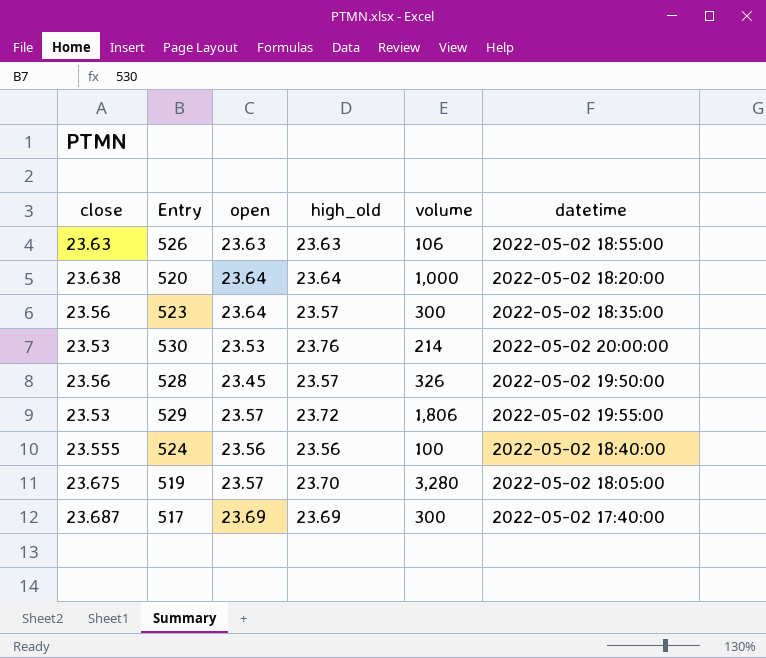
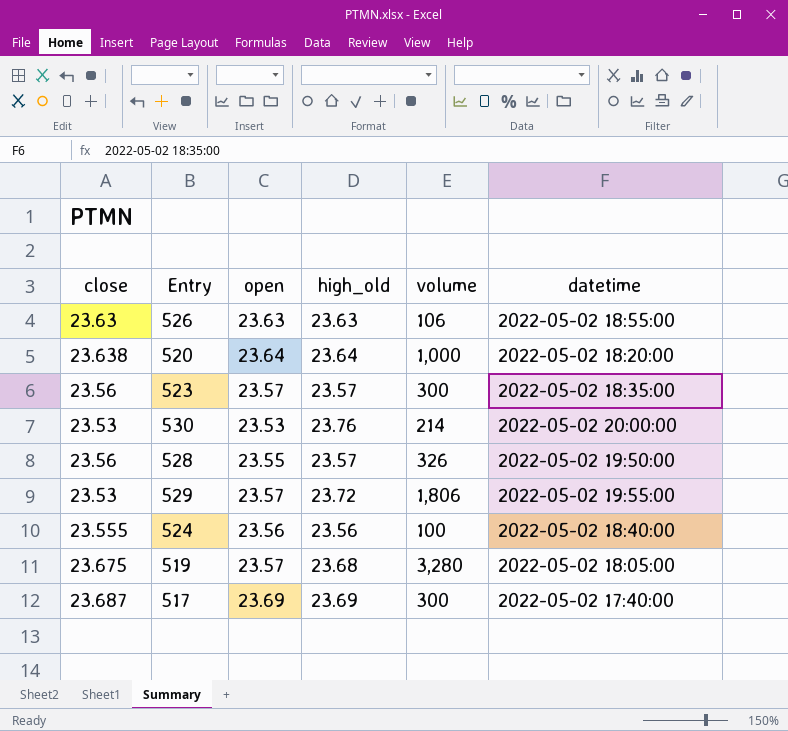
523 | open: 23.64 -> 23.57
528 | open: 23.45 -> 23.55
519 | high_old: 23.70 -> 23.68

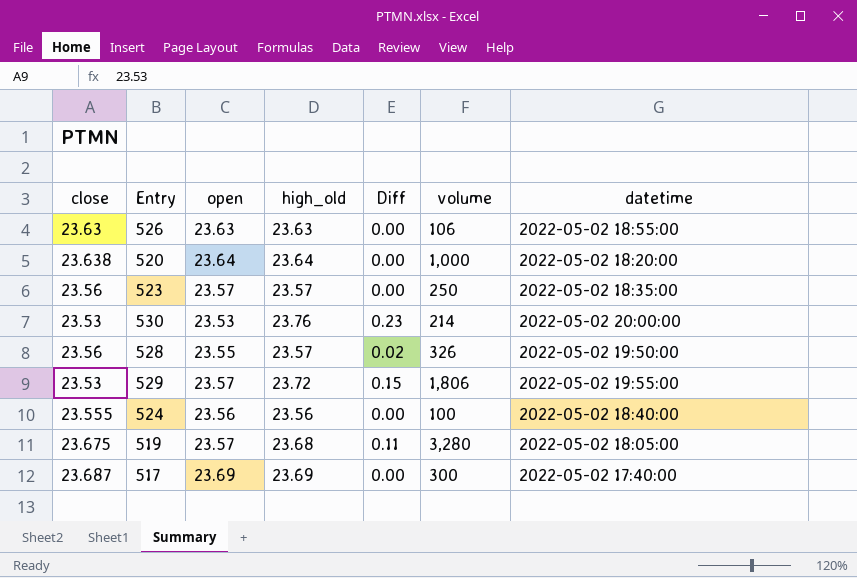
column Diff | formula: none -> [high_old] - [open]
523 | volume: 300 -> 250

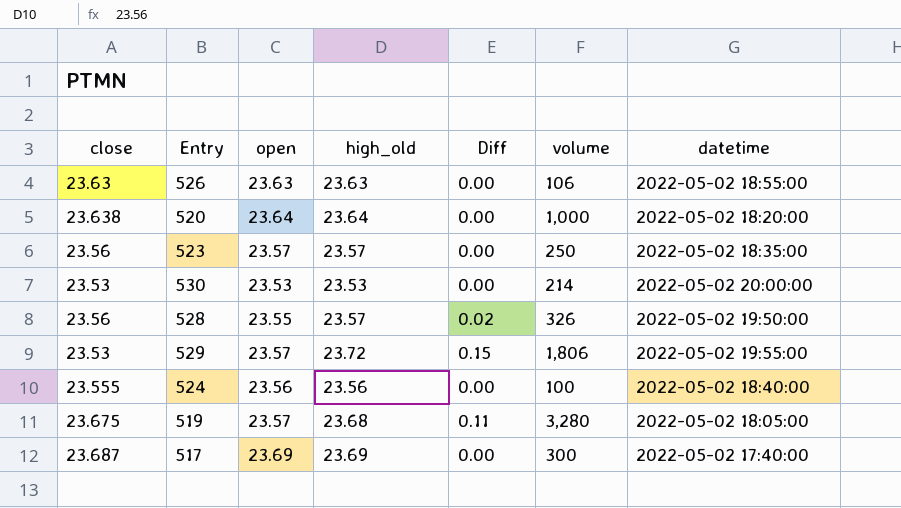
530 | high_old: 23.76 -> 23.53
530 | Diff: 0.23 -> 0.00

